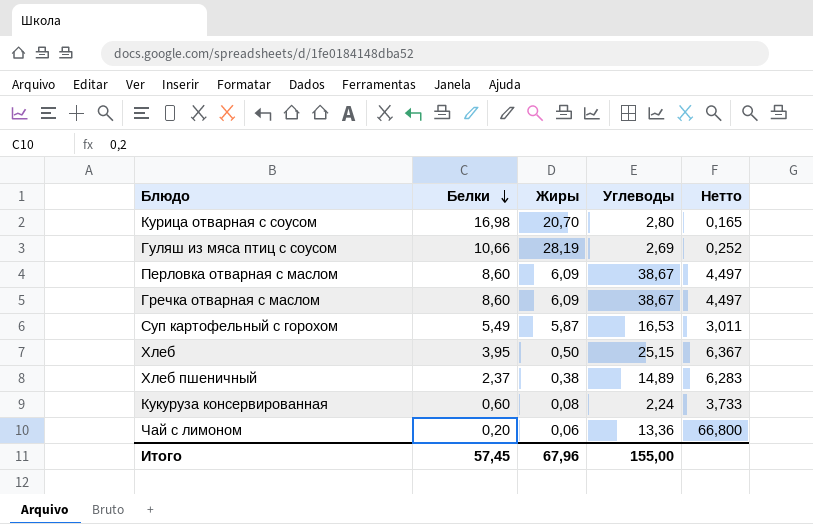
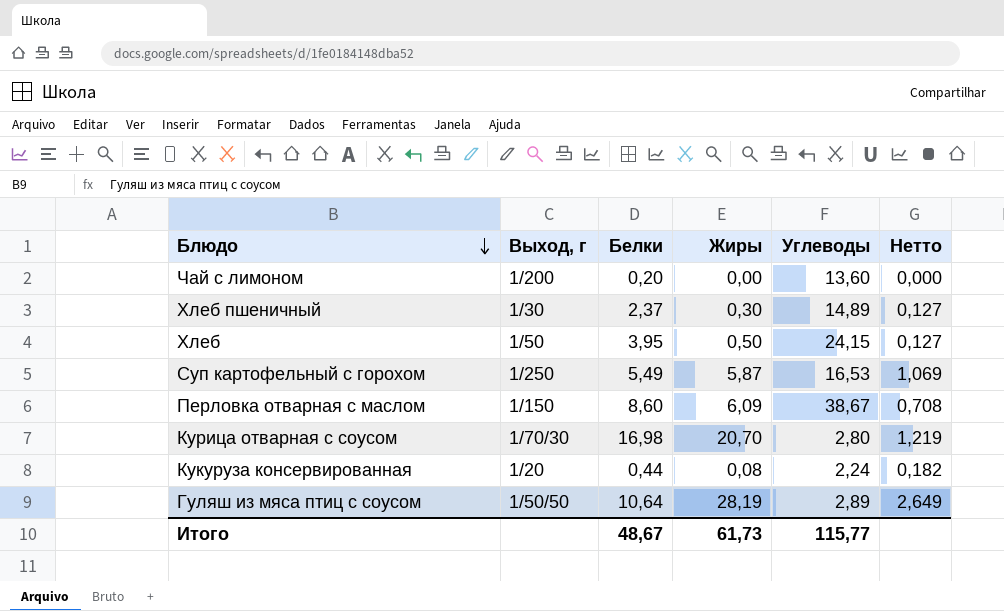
row order: Белки descending -> Блюдо descending
column Выход, г | position: none -> 2
column Нетто | formula: [Углеводы] / [Белки] -> [Жиры] / [Белки]
row Гречка отварная с маслом: 8,60 | 6,09 | 38,67 | 4,497 -> none
Чай с лимоном | Жиры: 0,06 -> 0,00
Чай с лимоном | Углеводы: 13,36 -> 13,60
Хлеб пшеничный | Жиры: 0,38 -> 0,30
Хлеб | Углеводы: 25,15 -> 24,15
Кукуруза консервированная | Белки: 0,60 -> 0,44
Гуляш из мяса птиц с соусом | Белки: 10,66 -> 10,64
Гуляш из мяса птиц с соусом | Углеводы: 2,69 -> 2,89
Итого | Белки: 57,45 -> 48,67
Итого | Жиры: 67,96 -> 61,73
Итого | Углеводы: 155,00 -> 115,77

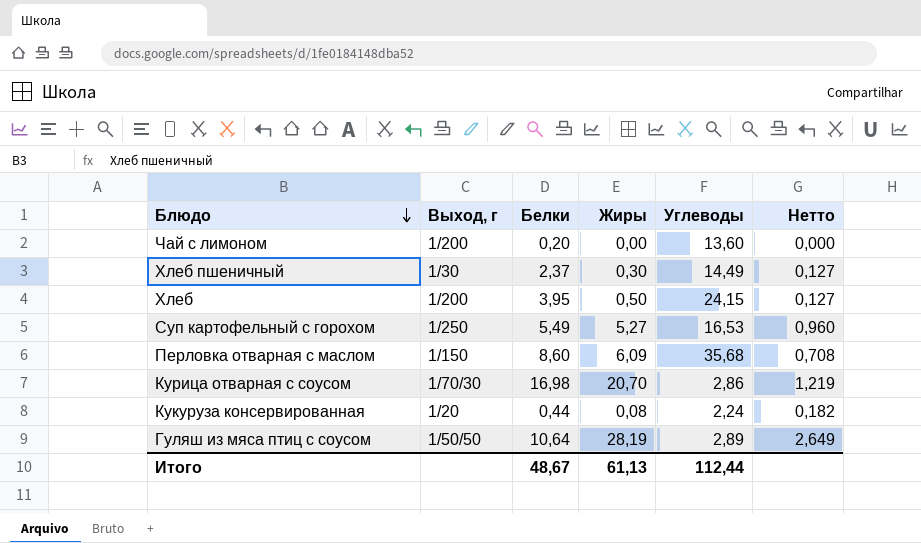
Хлеб пшеничный | Углеводы: 14,89 -> 14,49
Хлеб | Выход, г: 1/50 -> 1/200
Суп картофельный с горохом | Жиры: 5,87 -> 5,27
Суп картофельный с горохом | Нетто: 1,069 -> 0,960
Перловка отварная с маслом | Углеводы: 38,67 -> 35,68
Курица отварная с соусом | Углеводы: 2,80 -> 2,86
Итого | Жиры: 61,73 -> 61,13
Итого | Углеводы: 115,77 -> 112,44

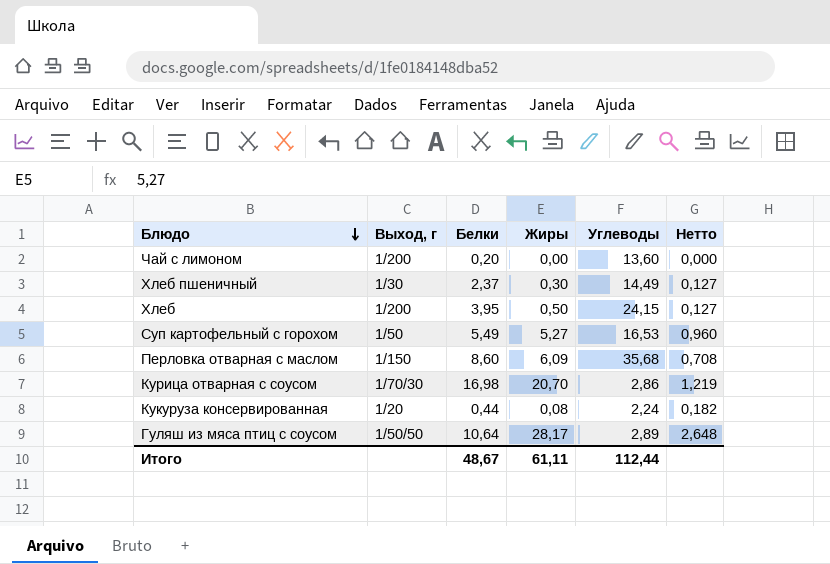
Суп картофельный с горохом | Выход, г: 1/250 -> 1/50
Гуляш из мяса птиц с соусом | Жиры: 28,19 -> 28,17
Гуляш из мяса птиц с соусом | Нетто: 2,649 -> 2,648
Итого | Жиры: 61,13 -> 61,11

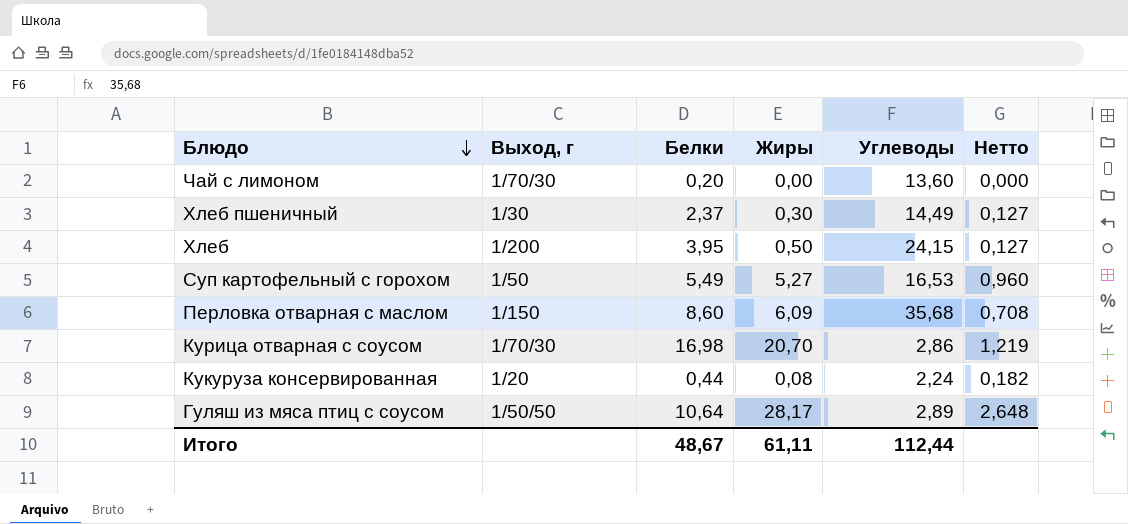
Чай с лимоном | Выход, г: 1/200 -> 1/70/30

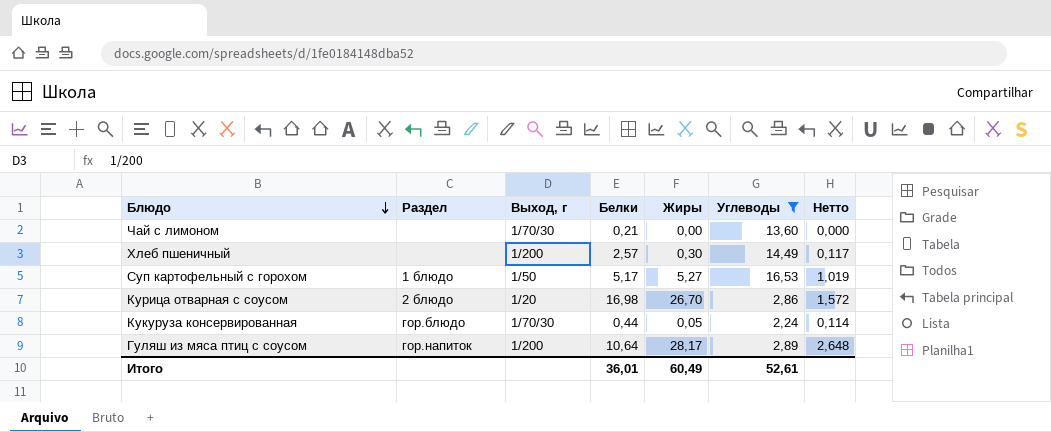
filter: none -> Углеводы <= 16,53
column Раздел | position: none -> 2
Чай с лимоном | Белки: 0,20 -> 0,21
Хлеб пшеничный | Выход, г: 1/30 -> 1/200
Хлеб пшеничный | Белки: 2,37 -> 2,57
Хлеб пшеничный | Нетто: 0,127 -> 0,117
Суп картофельный с горохом | Белки: 5,49 -> 5,17
Суп картофельный с горохом | Нетто: 0,960 -> 1,019
Курица отварная с соусом | Выход, г: 1/70/30 -> 1/20
Курица отварная с соусом | Жиры: 20,70 -> 26,70
Курица отварная с соусом | Нетто: 1,219 -> 1,572
Кукуруза консервированная | Выход, г: 1/20 -> 1/70/30
Кукуруза консервированная | Жиры: 0,08 -> 0,05
Кукуруза консервированная | Нетто: 0,182 -> 0,114
Гуляш из мяса птиц с соусом | Выход, г: 1/50/50 -> 1/200
Итого | Белки: 48,67 -> 36,01
Итого | Жиры: 61,11 -> 60,49
Итого | Углеводы: 112,44 -> 52,61

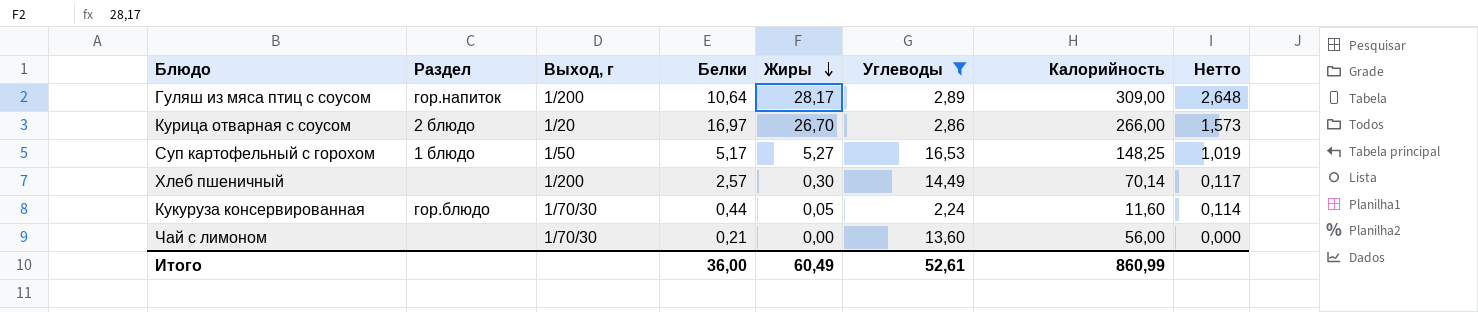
row order: Блюдо descending -> Жиры descending
column Калорийность | position: none -> 7
Курица отварная с соусом | Белки: 16,98 -> 16,97
Курица отварная с соусом | Нетто: 1,572 -> 1,573
Итого | Белки: 36,01 -> 36,00

